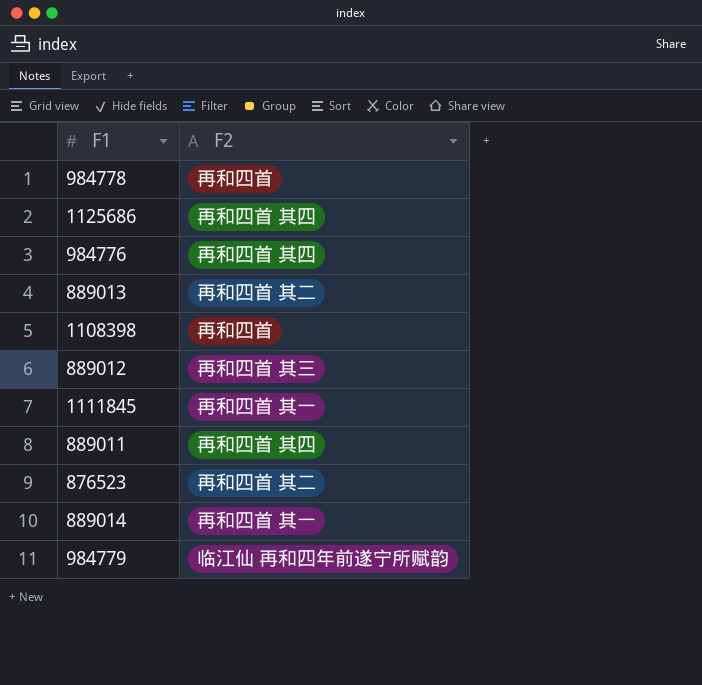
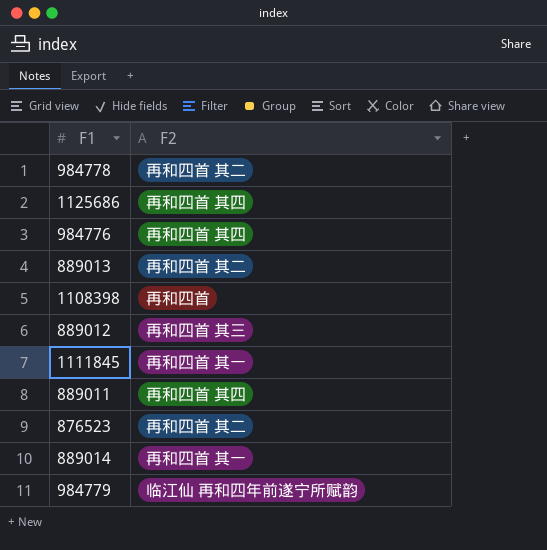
984778 | F2: 再和四首 -> 再和四首 其二

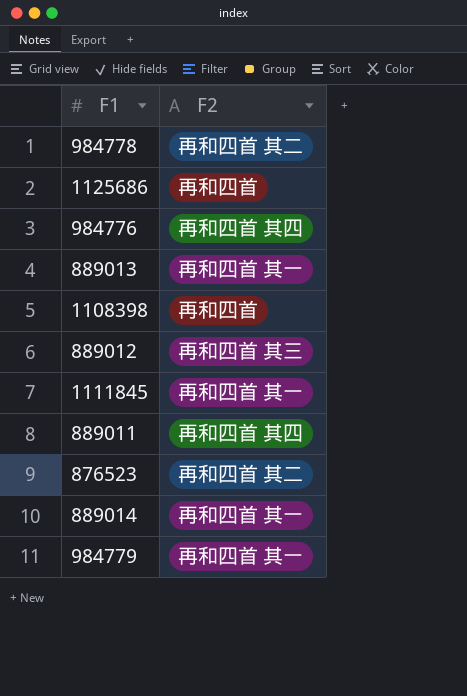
1125686 | F2: 再和四首 其四 -> 再和四首
889013 | F2: 再和四首 其二 -> 再和四首 其一
984779 | F2: 临江仙 再和四年前遂宁所赋韵 -> 再和四首 其一

